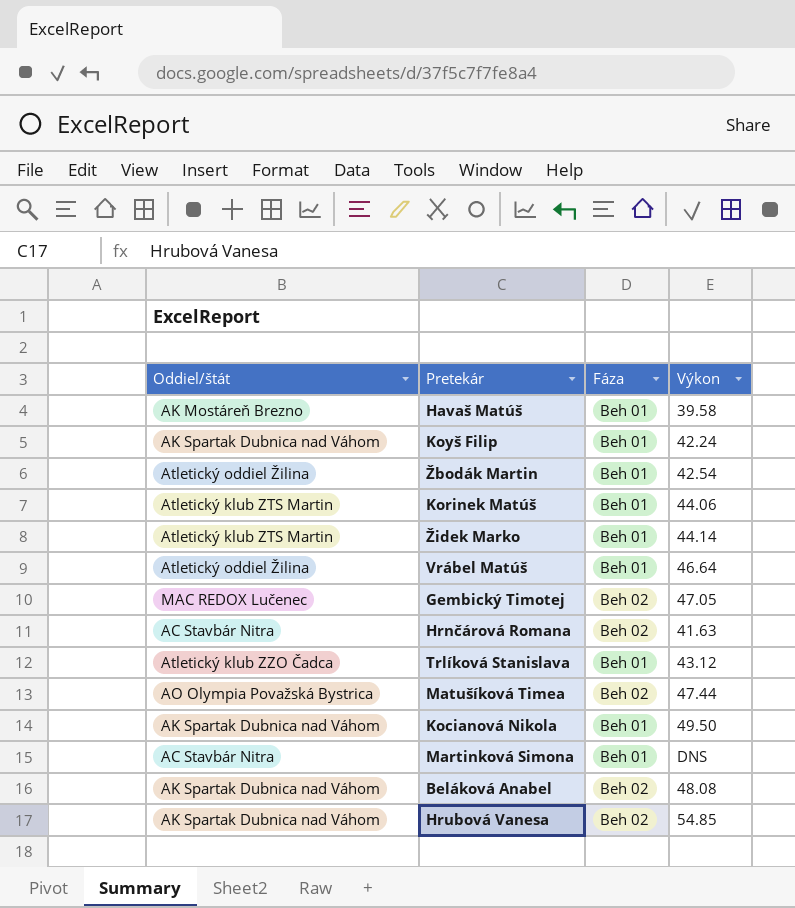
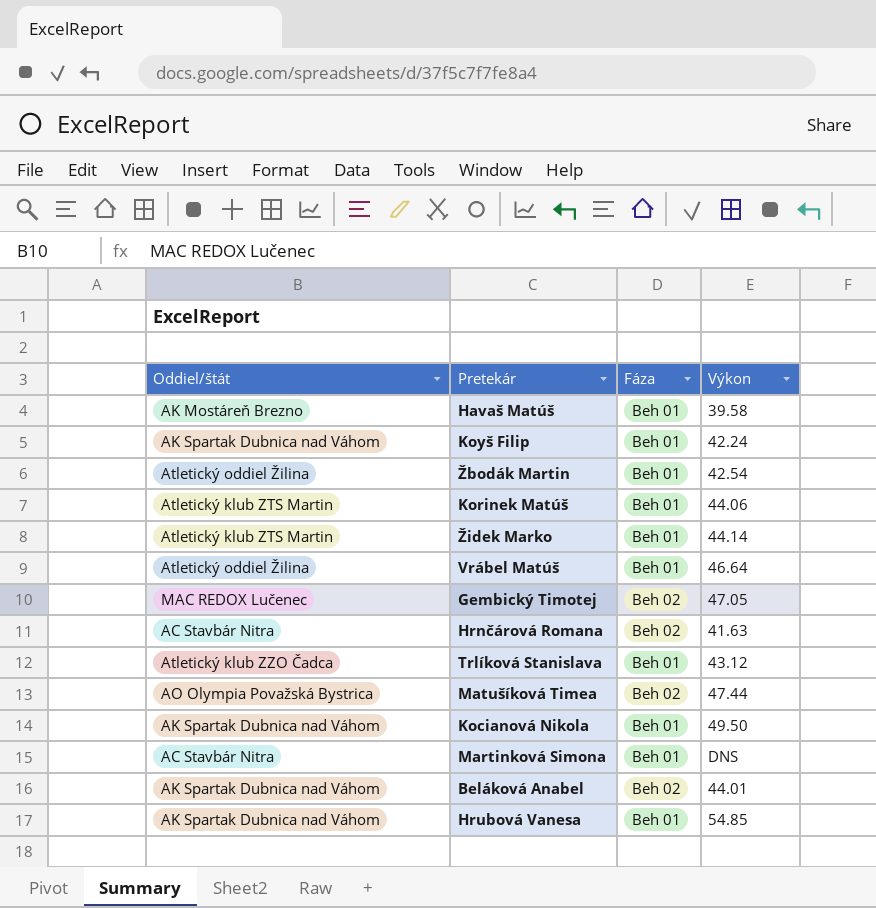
Beláková Anabel | Výkon: 48.08 -> 44.01
Hrubová Vanesa | Fáza: Beh 02 -> Beh 01

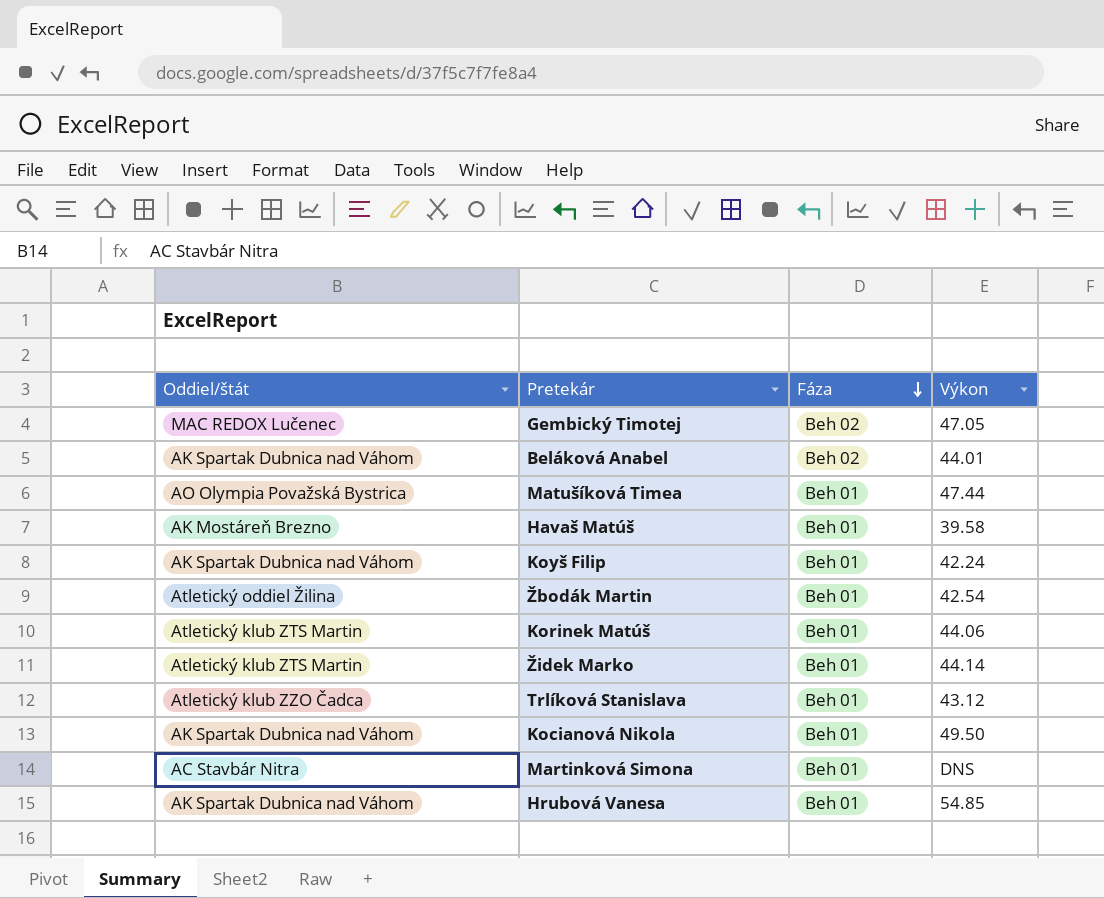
row order: none -> Fáza descending
row Vrábel Matúš: Atletický oddiel Žilina | Beh 01 | 46.64 -> none
row Hrnčárová Romana: AC Stavbár Nitra | Beh 02 | 41.63 -> none
Matušíková Timea | Fáza: Beh 02 -> Beh 01

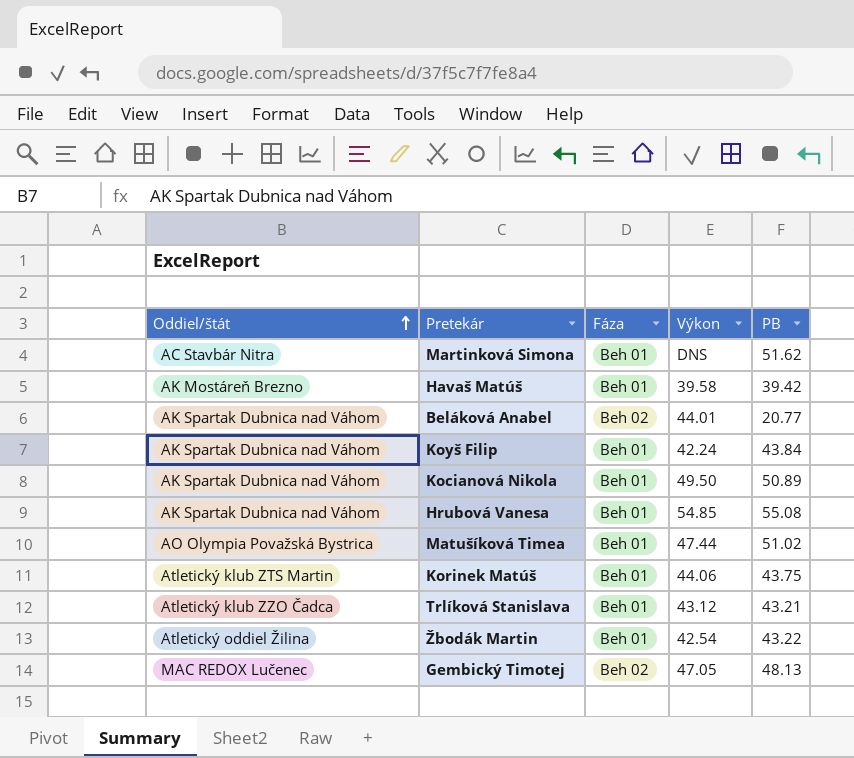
row order: Fáza descending -> Oddiel/štát ascending
column PB | position: none -> 5
row Židek Marko: Atletický klub ZTS Martin | Beh 01 | 44.14 -> none

